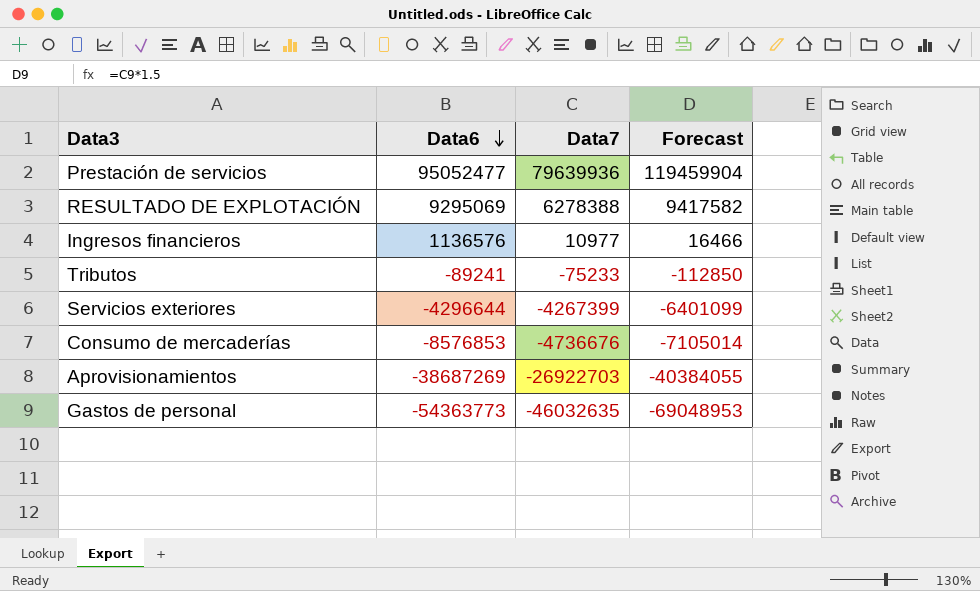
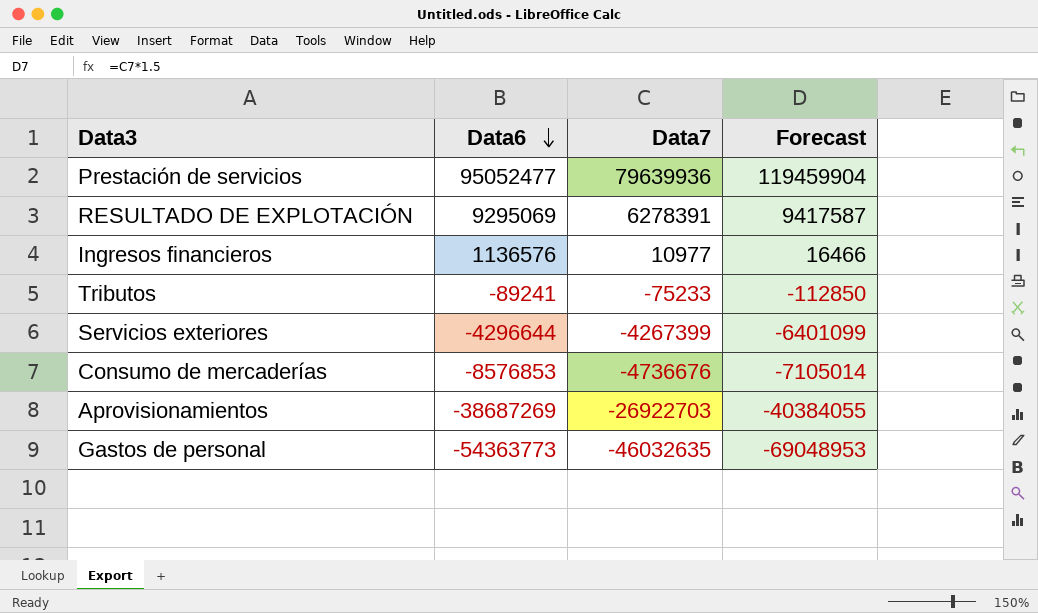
RESULTADO DE EXPLOTACIÓN | Data7: 6278388 -> 6278391
RESULTADO DE EXPLOTACIÓN | Forecast: 9417582 -> 9417587

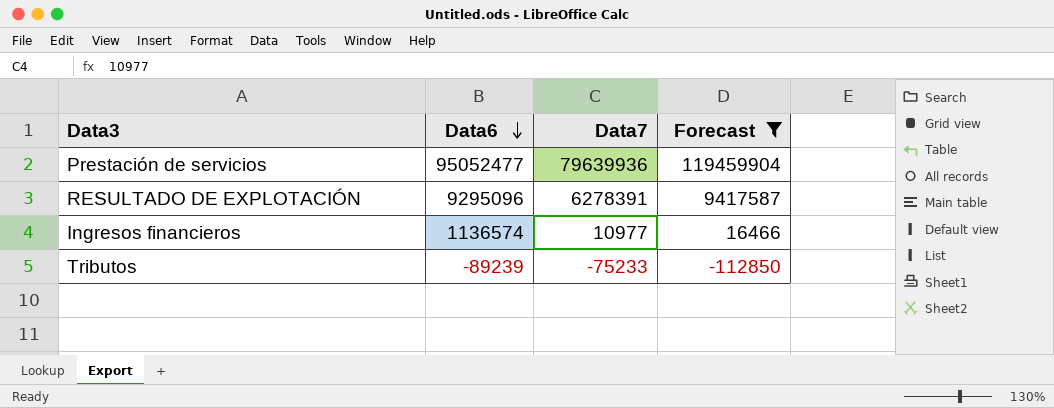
filter: none -> Forecast >= -112850
RESULTADO DE EXPLOTACIÓN | Data6: 9295069 -> 9295096
Ingresos financieros | Data6: 1136576 -> 1136574
Tributos | Data6: -89241 -> -89239

